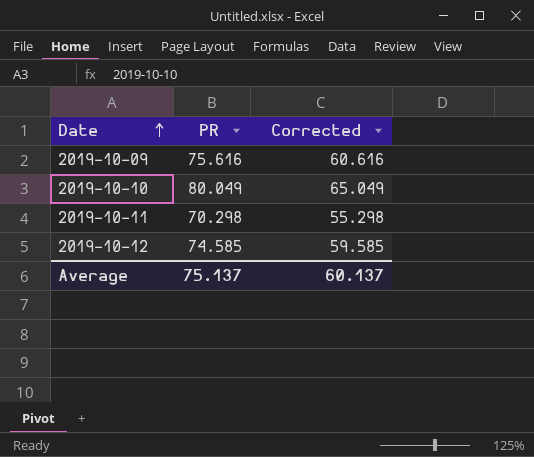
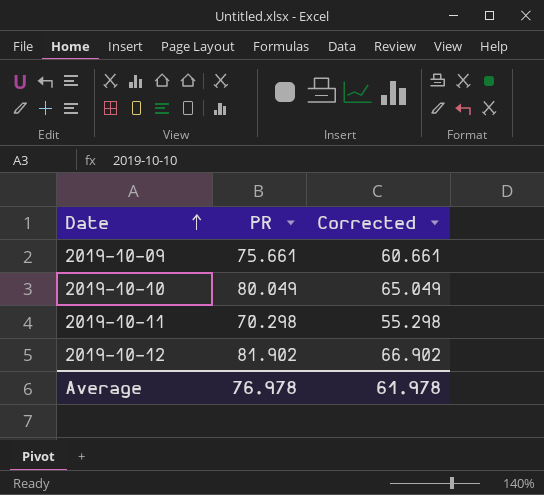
2019-10-09 | PR: 75.616 -> 75.661
2019-10-09 | Corrected: 60.616 -> 60.661
2019-10-12 | PR: 74.585 -> 81.902
2019-10-12 | Corrected: 59.585 -> 66.902
Average | PR: 75.137 -> 76.978
Average | Corrected: 60.137 -> 61.978

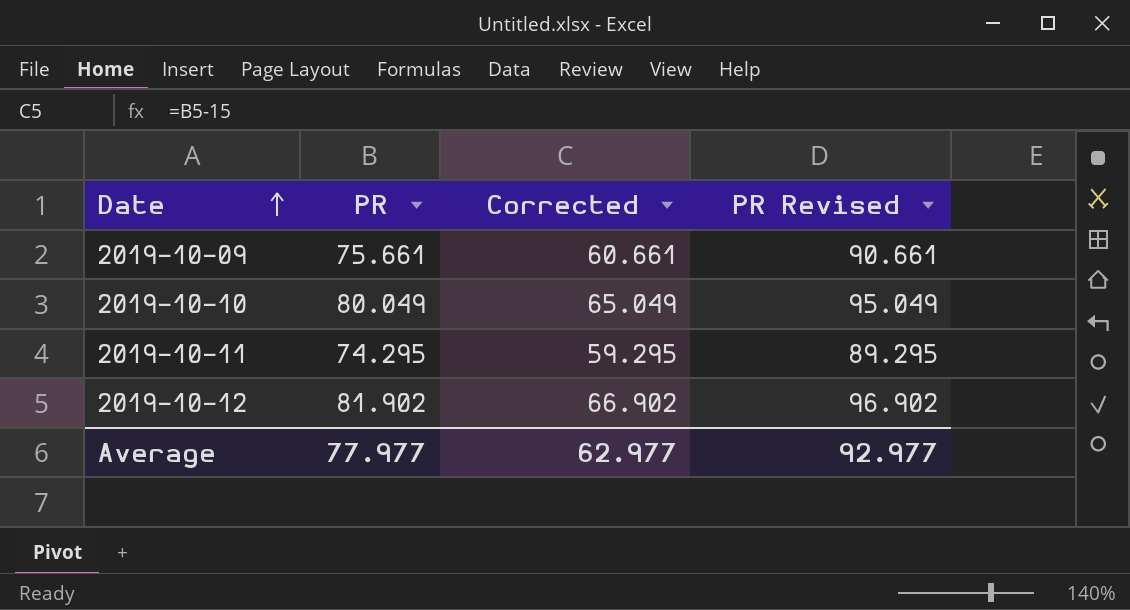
column PR Revised | formula: none -> [PR] + 15
2019-10-11 | PR: 70.298 -> 74.295
2019-10-11 | Corrected: 55.298 -> 59.295
Average | PR: 76.978 -> 77.977
Average | Corrected: 61.978 -> 62.977

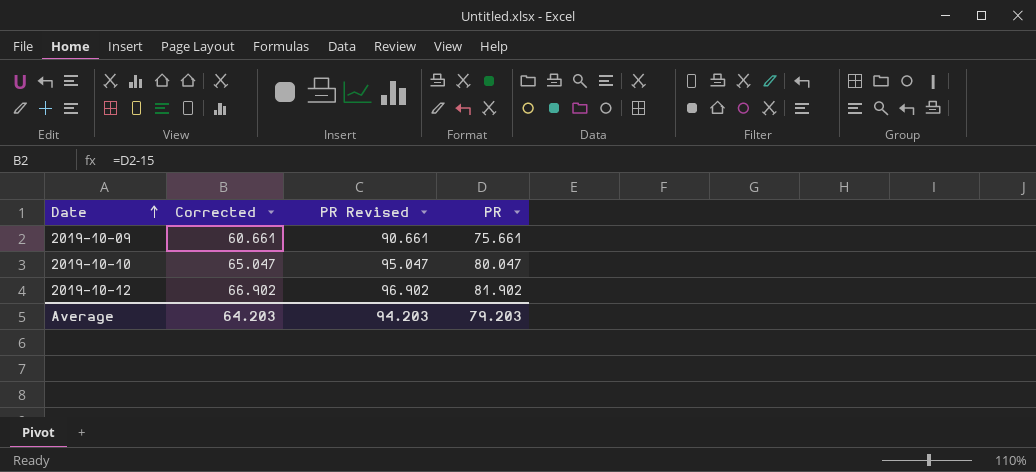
column PR | position: 2 -> 4
row 2019-10-11: 74.295 | 59.295 | 89.295 -> none
2019-10-10 | Corrected: 65.049 -> 65.047
2019-10-10 | PR Revised: 95.049 -> 95.047
2019-10-10 | PR: 80.049 -> 80.047
Average | Corrected: 62.977 -> 64.203
Average | PR Revised: 92.977 -> 94.203
Average | PR: 77.977 -> 79.203

